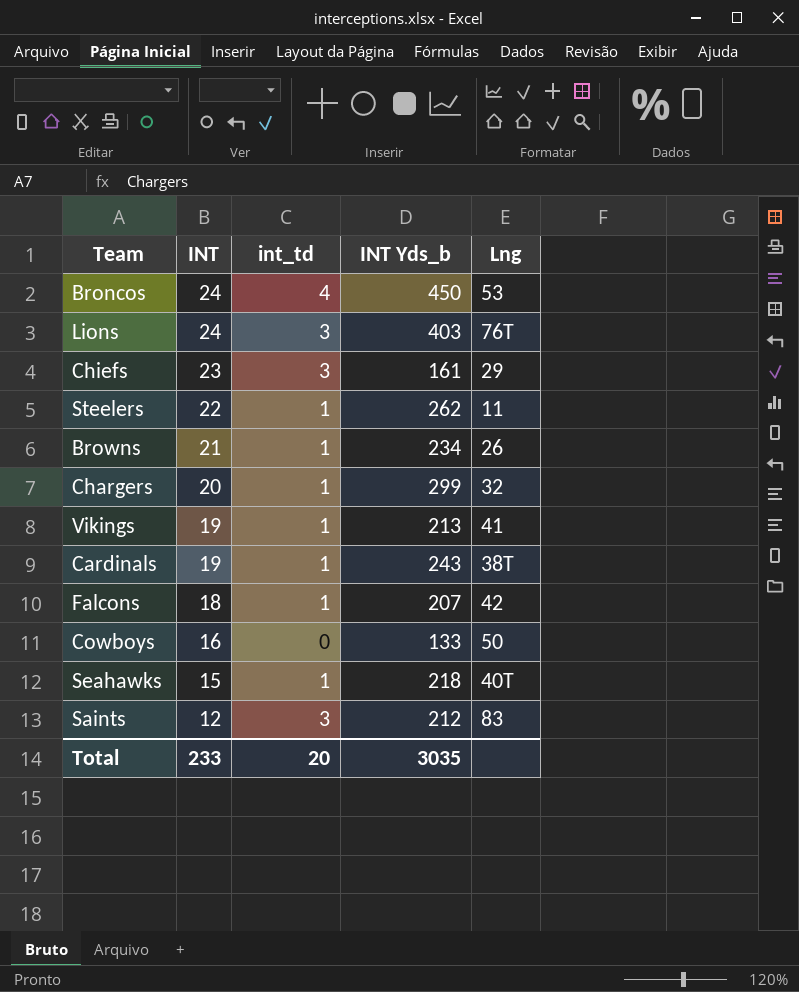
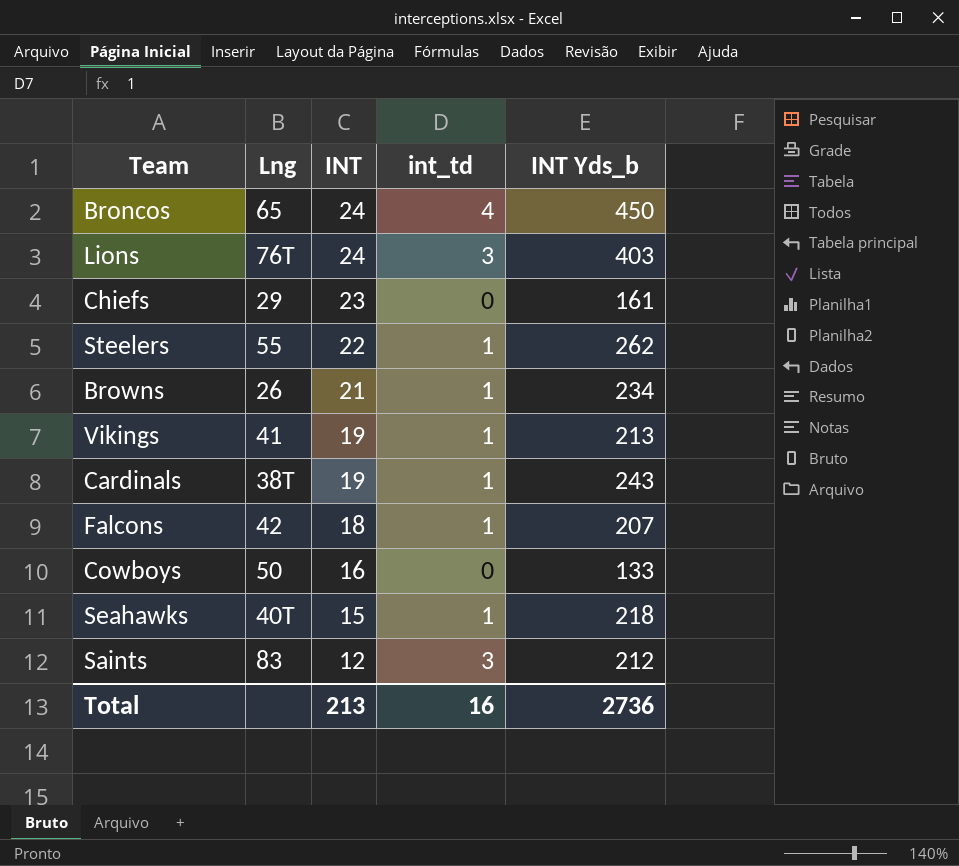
column Lng | position: 5 -> 2
row Chargers: 20 | 1 | 299 | 32 -> none
Broncos | Lng: 53 -> 65
Chiefs | int_td: 3 -> 0
Steelers | Lng: 11 -> 55
Total | INT: 233 -> 213
Total | int_td: 20 -> 16
Total | INT Yds_b: 3035 -> 2736

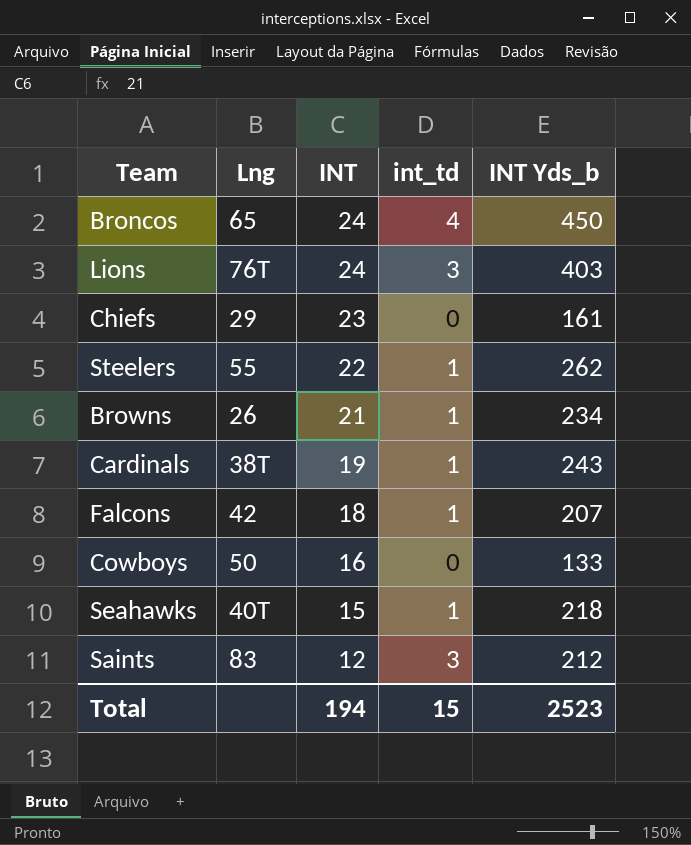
row Vikings: 41 | 19 | 1 | 213 -> none
Total | INT: 213 -> 194
Total | int_td: 16 -> 15
Total | INT Yds_b: 2736 -> 2523

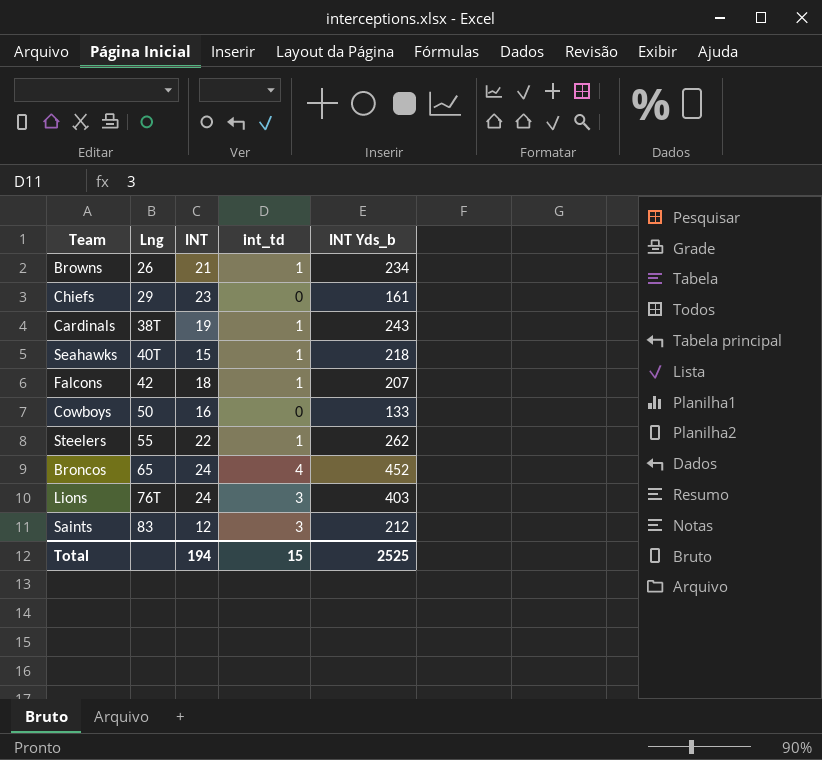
row order: INT descending -> Lng ascending
Broncos | INT Yds_b: 450 -> 452
Total | INT Yds_b: 2523 -> 2525

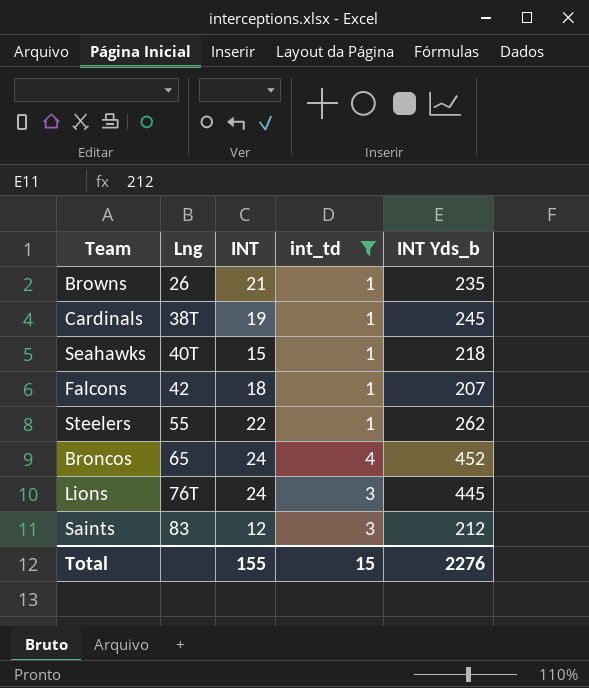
filter: none -> int_td != 0
Browns | INT Yds_b: 234 -> 235
Cardinals | INT Yds_b: 243 -> 245
Lions | INT Yds_b: 403 -> 445
Total | INT: 194 -> 155
Total | INT Yds_b: 2525 -> 2276

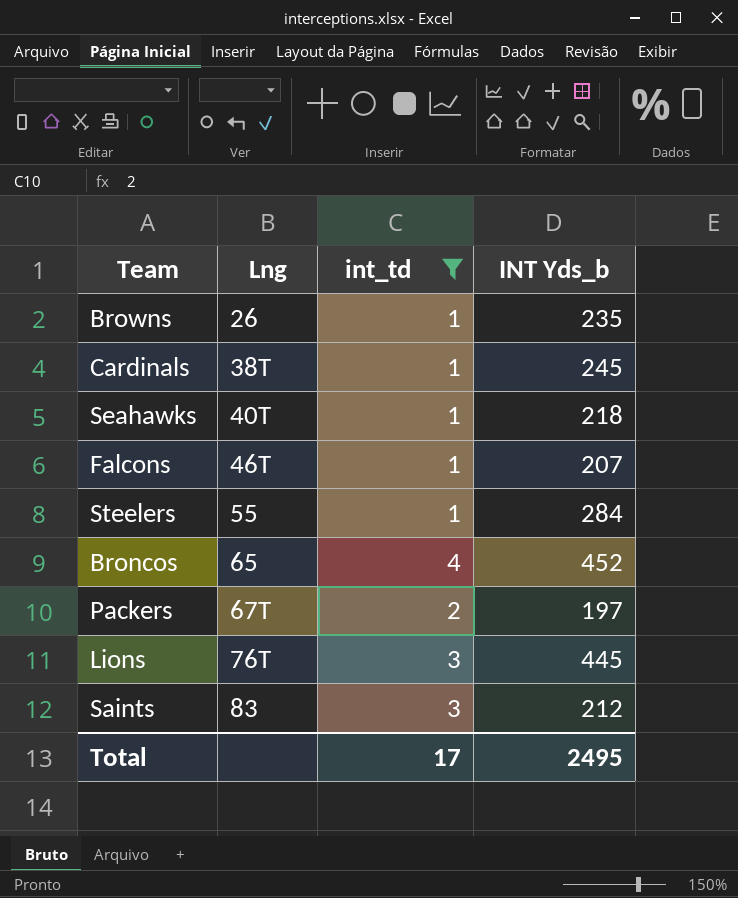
column INT | position: 3 -> none
Falcons | Lng: 42 -> 46T
Steelers | INT Yds_b: 262 -> 284
row Packers: none -> 67T | 2 | 197
Total | int_td: 15 -> 17
Total | INT Yds_b: 2276 -> 2495

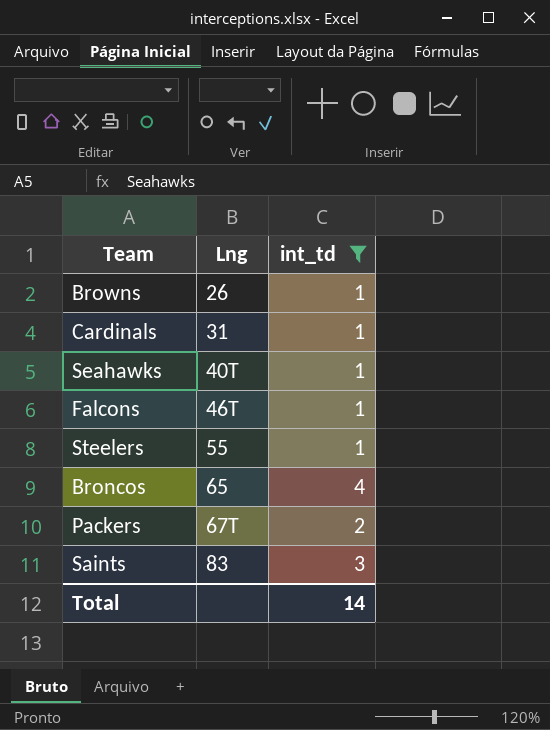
column INT Yds_b | position: 4 -> none
row Lions: 76T | 3 | 445 -> none
Cardinals | Lng: 38T -> 31
Total | int_td: 17 -> 14

